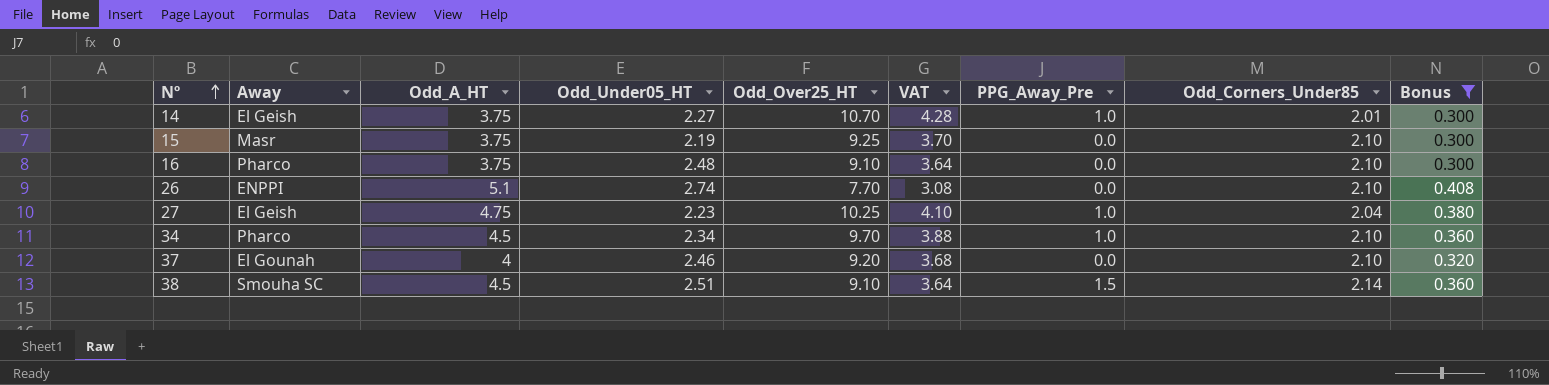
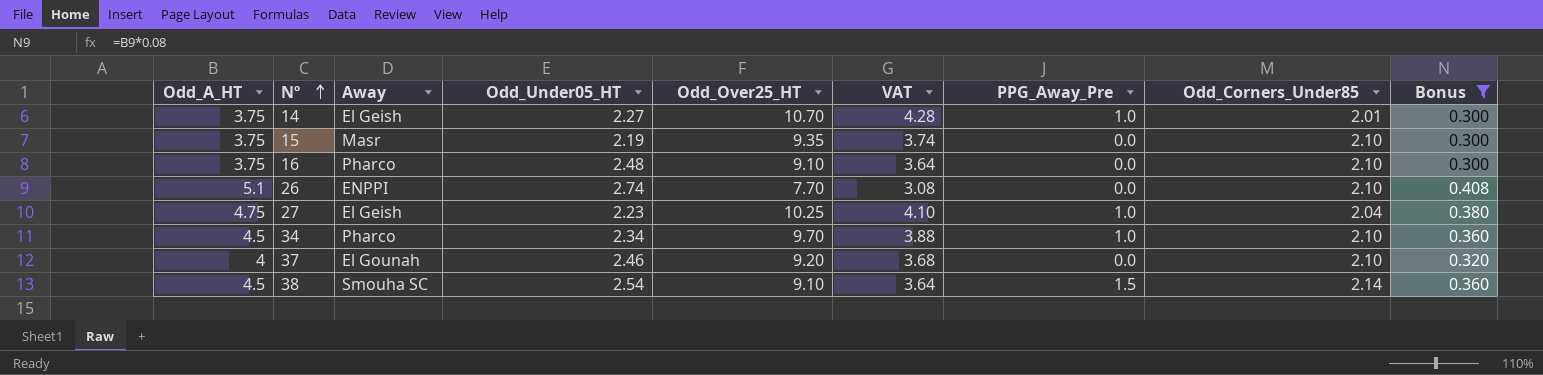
column Odd_A_HT | position: 3 -> 1
15 | Odd_Over25_HT: 9.25 -> 9.35
15 | VAT: 3.70 -> 3.74
38 | Odd_Under05_HT: 2.51 -> 2.54

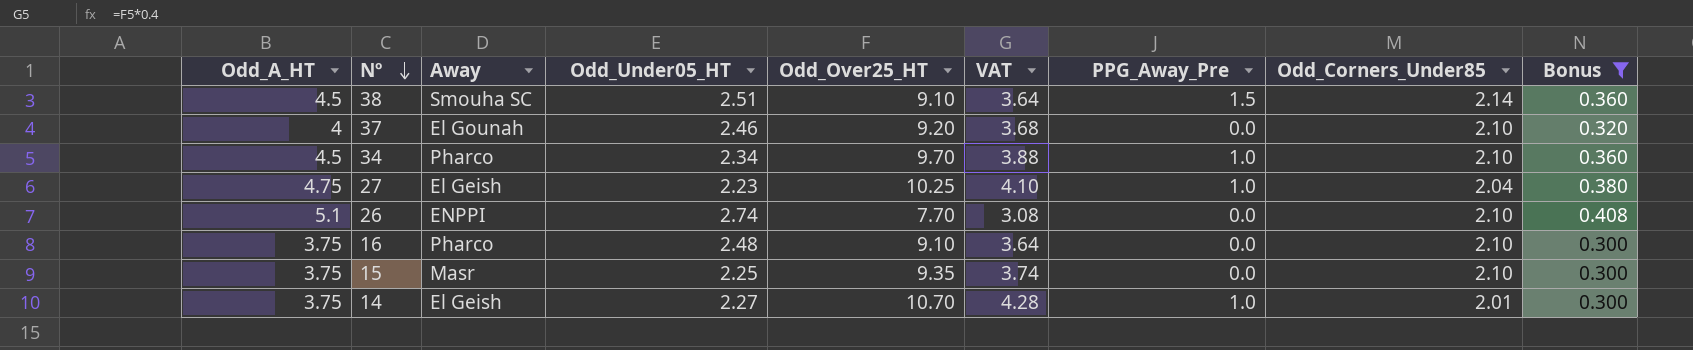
row order: Nº ascending -> Nº descending
38 | Odd_Under05_HT: 2.54 -> 2.51
15 | Odd_Under05_HT: 2.19 -> 2.25

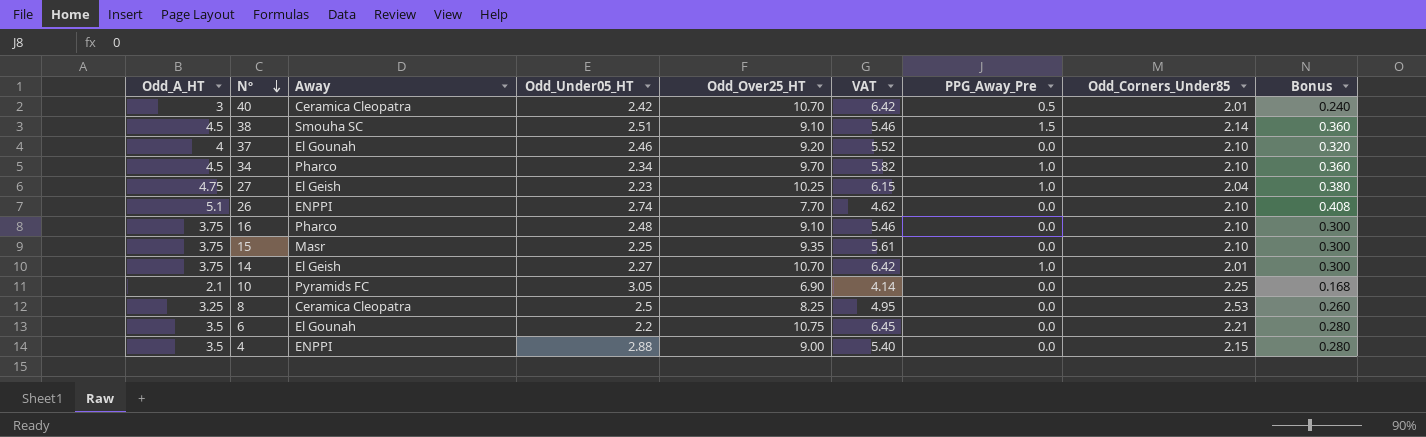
filter: Bonus >= 0.300 -> none
column VAT | formula: [Odd_Over25_HT] * 0.4 -> [Odd_Over25_HT] * 0.6

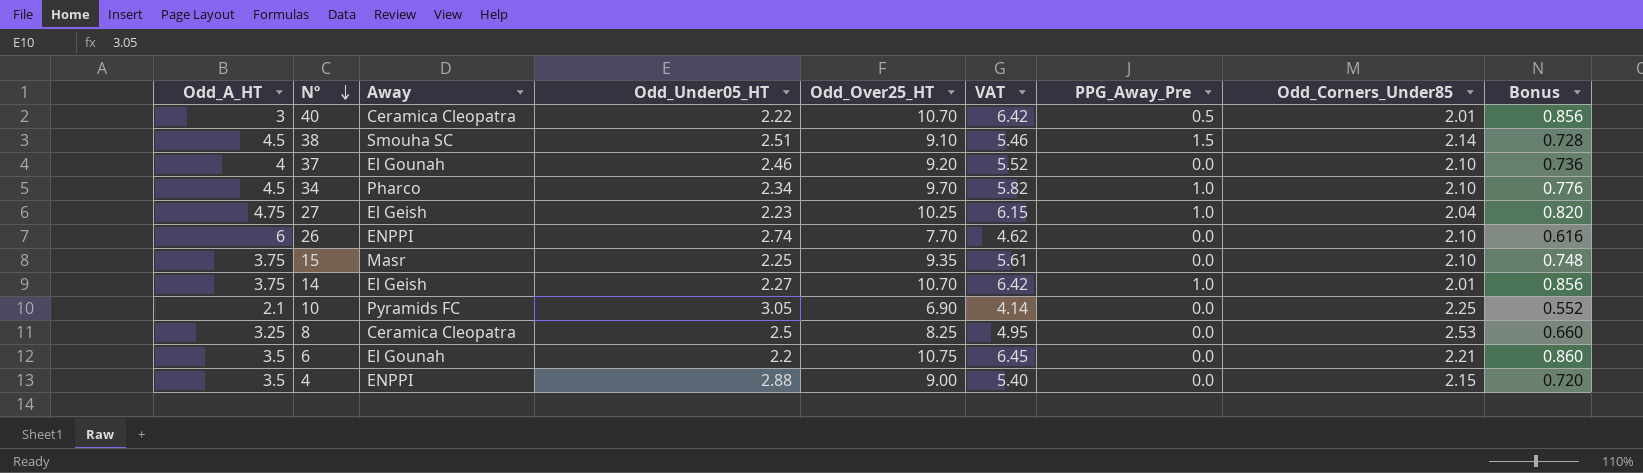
column Bonus | formula: [Odd_A_HT] * 0.08 -> [Odd_Over25_HT] * 0.08
row 16: 3.75 | Pharco | 2.48 | 9.10 | 5.46 | 0.0 | 2.10 | 0.300 -> none
40 | Odd_Under05_HT: 2.42 -> 2.22
26 | Odd_A_HT: 5.1 -> 6

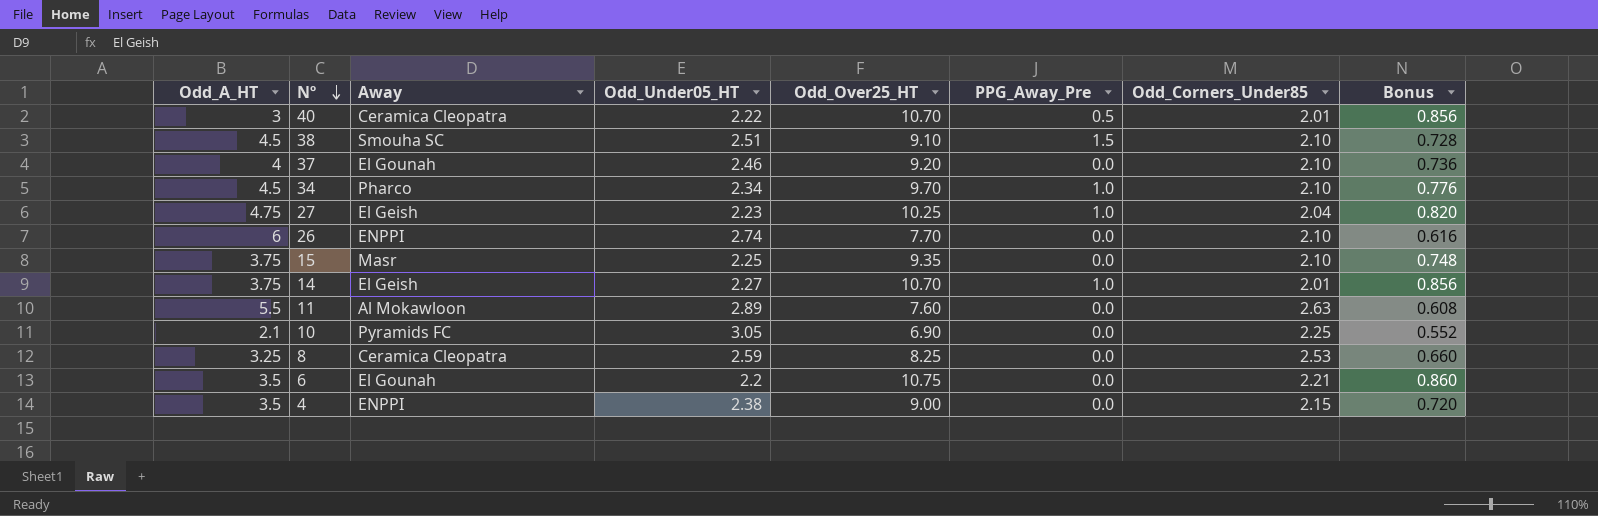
column VAT | formula: [Odd_Over25_HT] * 0.6 -> none
38 | Odd_Corners_Under85: 2.14 -> 2.10
row 11: none -> 5.5 | Al Mokawloon | 2.89 | 7.60 | 0.0 | 2.63 | 0.608
8 | Odd_Under05_HT: 2.5 -> 2.59
4 | Odd_Under05_HT: 2.88 -> 2.38

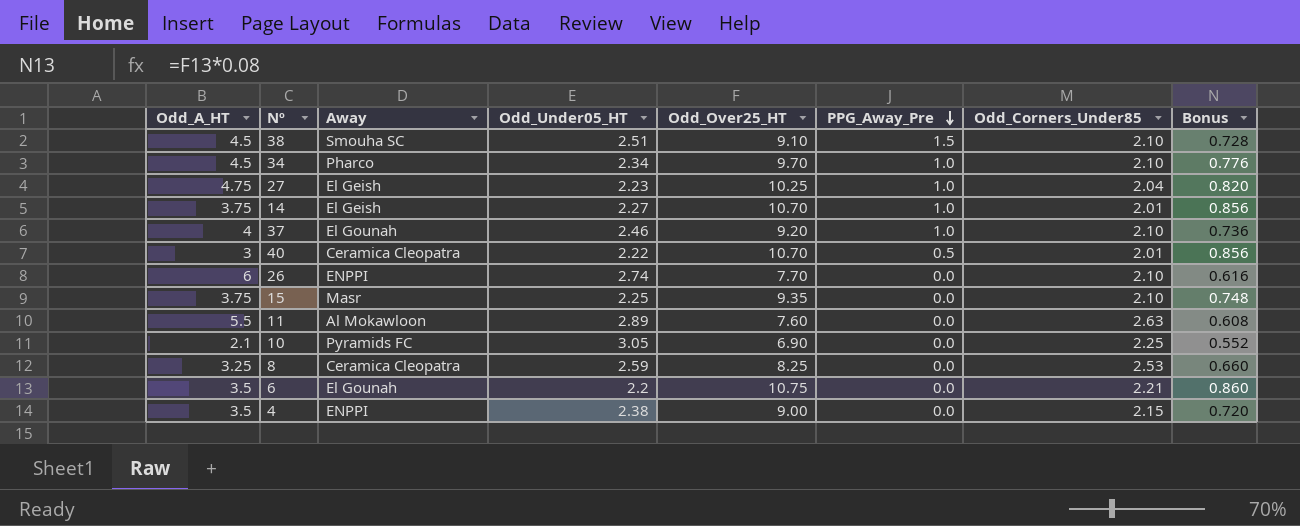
row order: Nº descending -> PPG_Away_Pre descending
37 | PPG_Away_Pre: 0.0 -> 1.0

